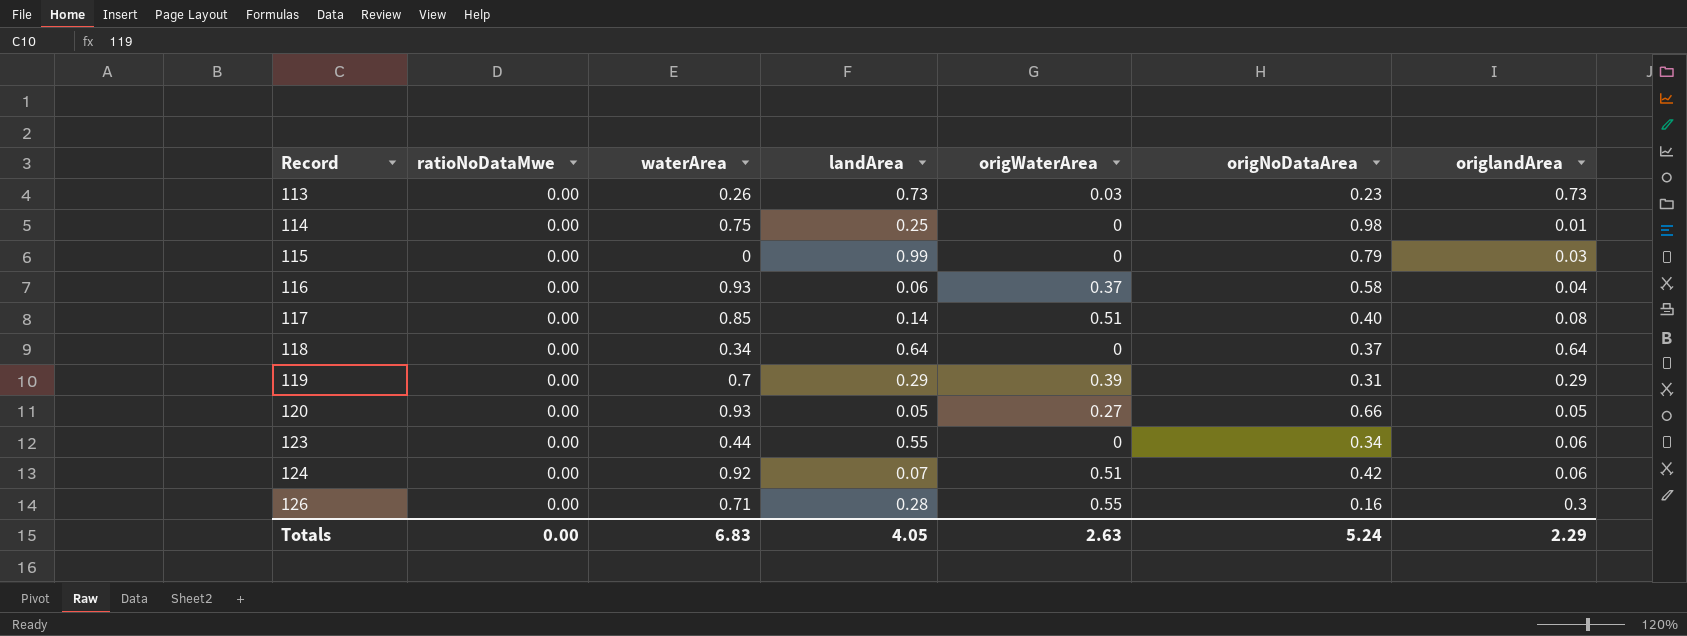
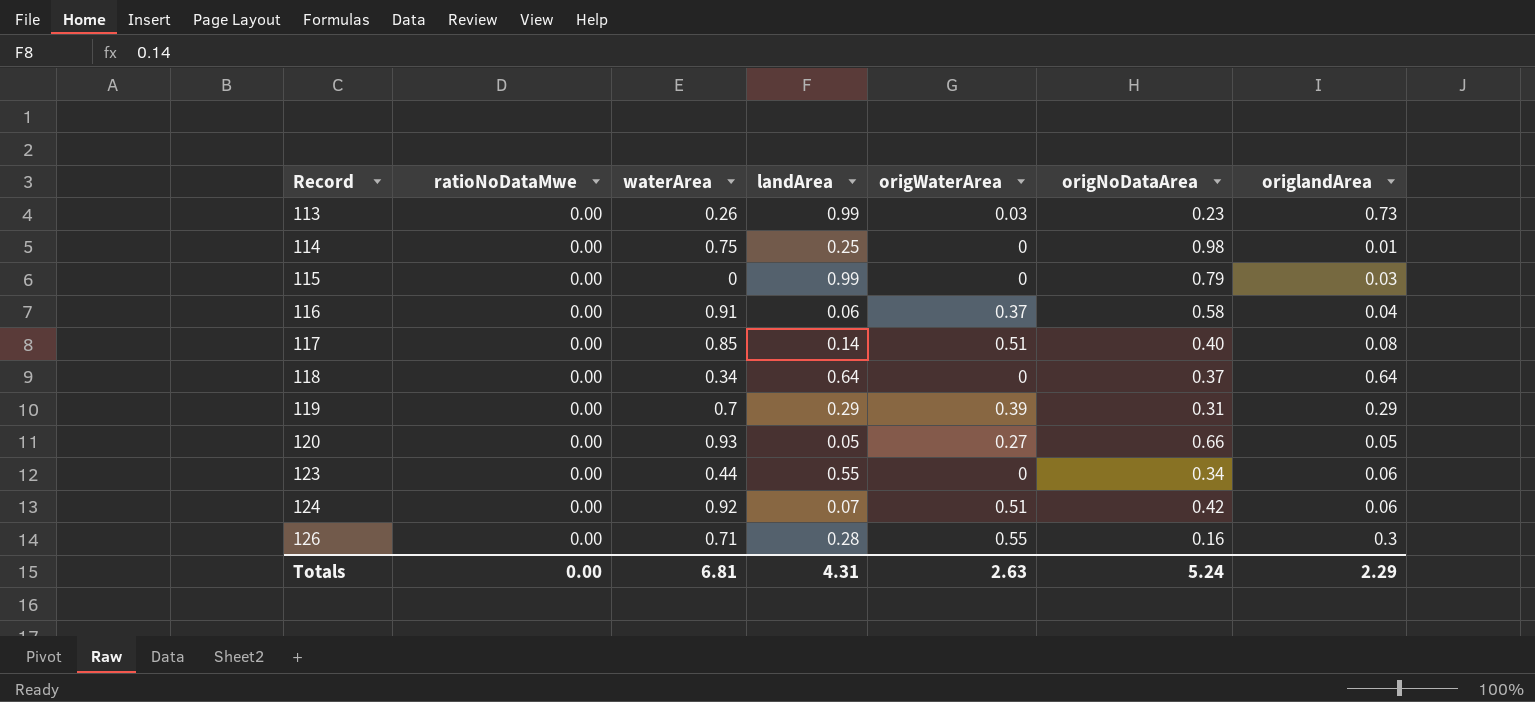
113 | landArea: 0.73 -> 0.99
116 | waterArea: 0.93 -> 0.91
Totals | waterArea: 6.83 -> 6.81
Totals | landArea: 4.05 -> 4.31

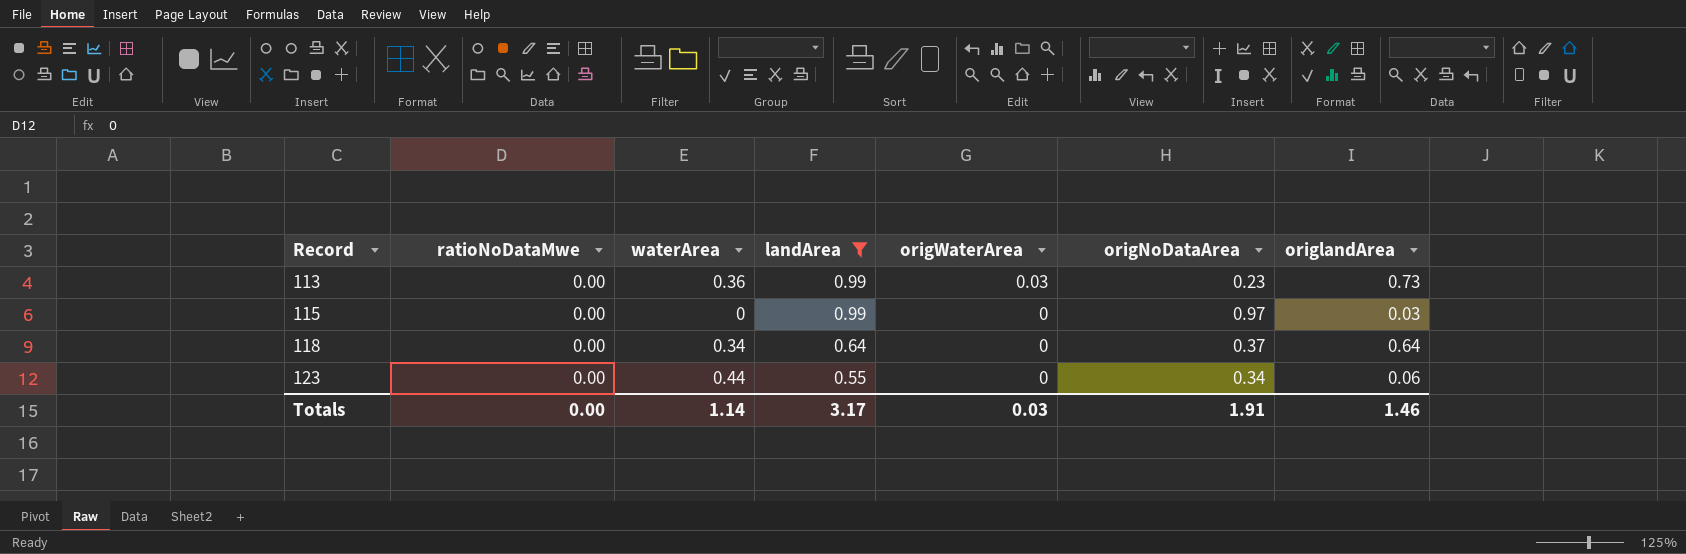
filter: none -> landArea >= 0.55
113 | waterArea: 0.26 -> 0.36
115 | origNoDataArea: 0.79 -> 0.97
Totals | waterArea: 6.81 -> 1.14
Totals | landArea: 4.31 -> 3.17
Totals | origWaterArea: 2.63 -> 0.03
Totals | origNoDataArea: 5.24 -> 1.91
Totals | origlandArea: 2.29 -> 1.46

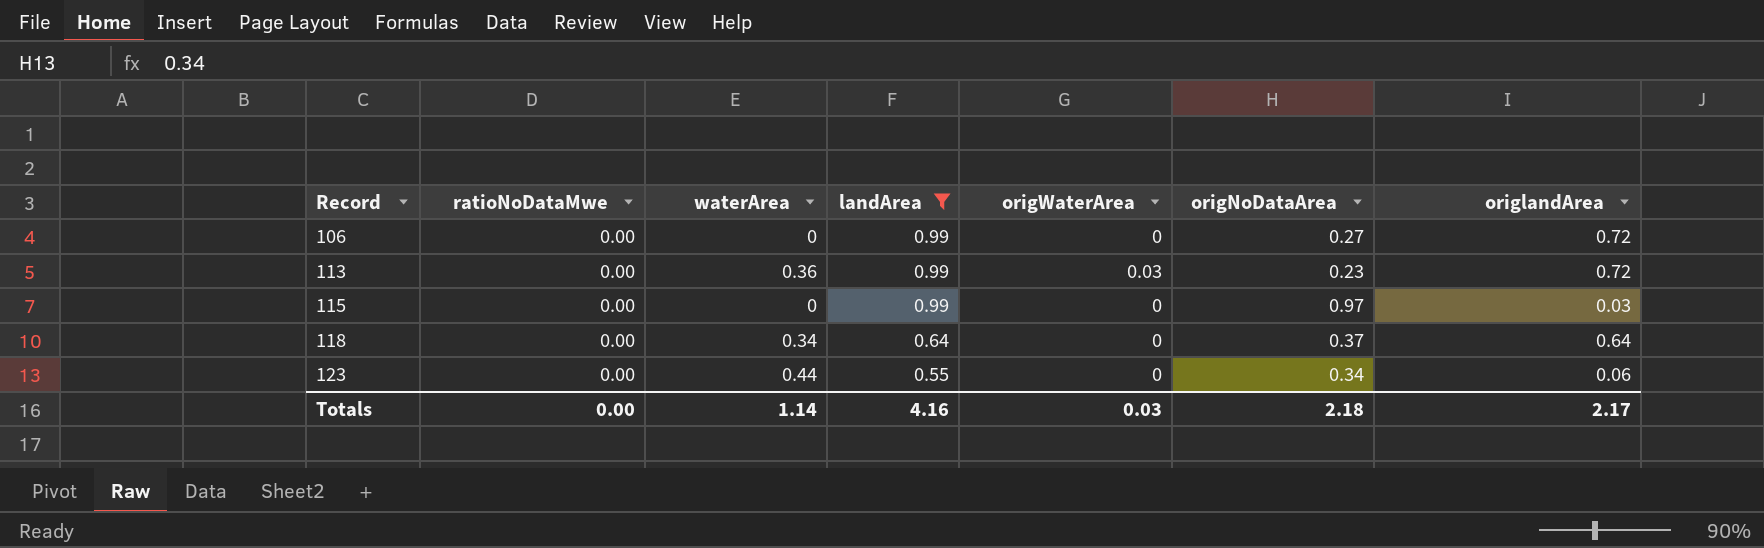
row 106: none -> 0.00 | 0 | 0.99 | 0 | 0.27 | 0.72
113 | origlandArea: 0.73 -> 0.72
Totals | landArea: 3.17 -> 4.16
Totals | origNoDataArea: 1.91 -> 2.18
Totals | origlandArea: 1.46 -> 2.17

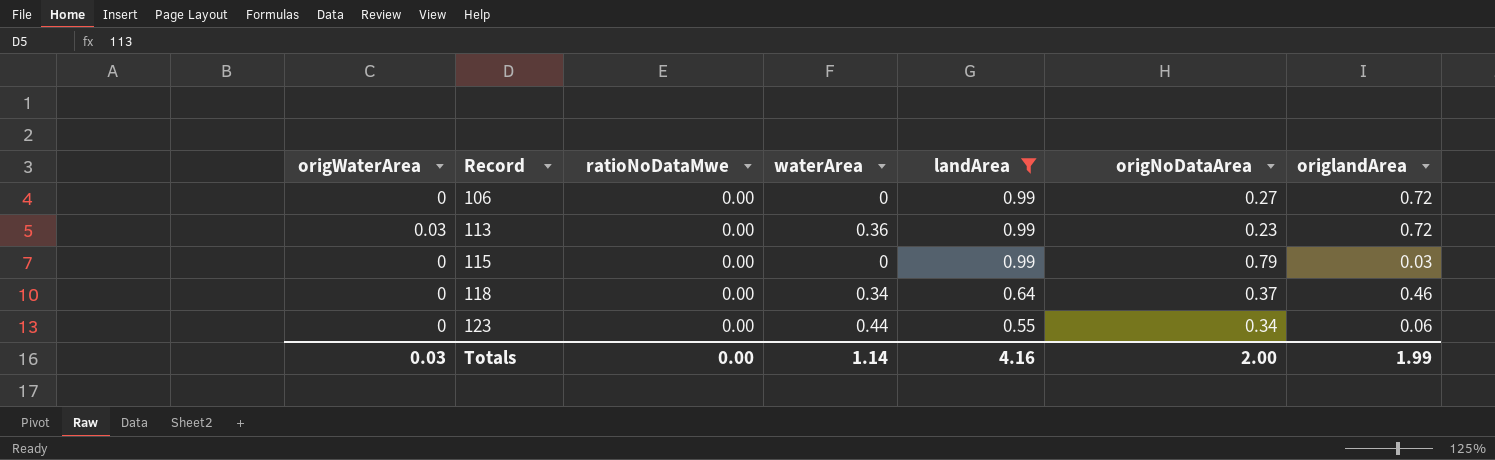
column origWaterArea | position: 5 -> 1
115 | origNoDataArea: 0.97 -> 0.79
118 | origlandArea: 0.64 -> 0.46
Totals | origNoDataArea: 2.18 -> 2.00
Totals | origlandArea: 2.17 -> 1.99

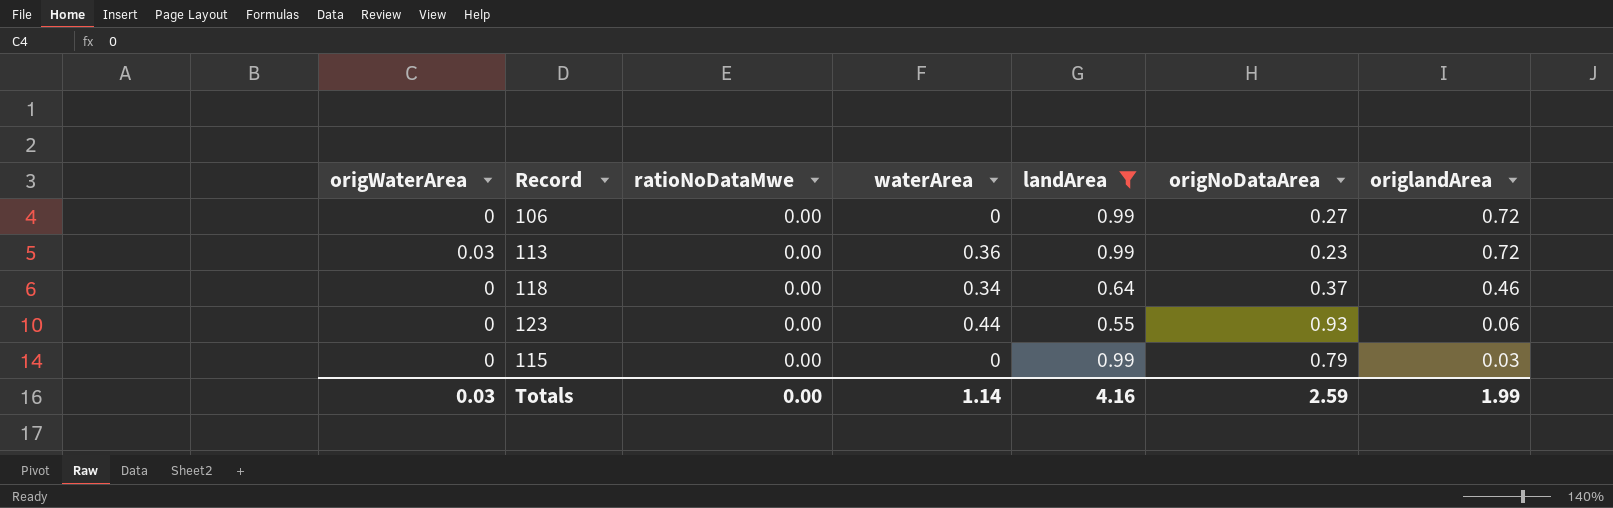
row order: Record ascending -> origlandArea descending
123 | origNoDataArea: 0.34 -> 0.93
Totals | origNoDataArea: 2.00 -> 2.59

